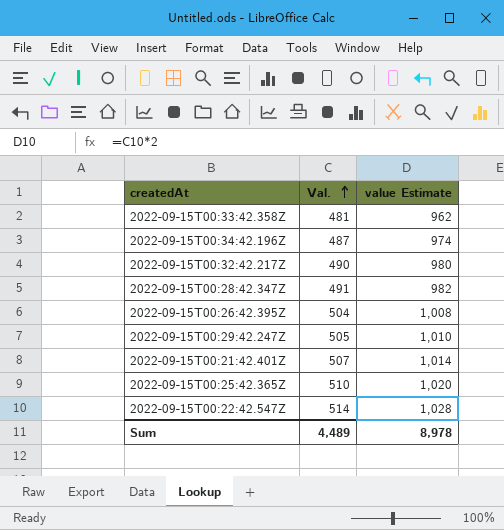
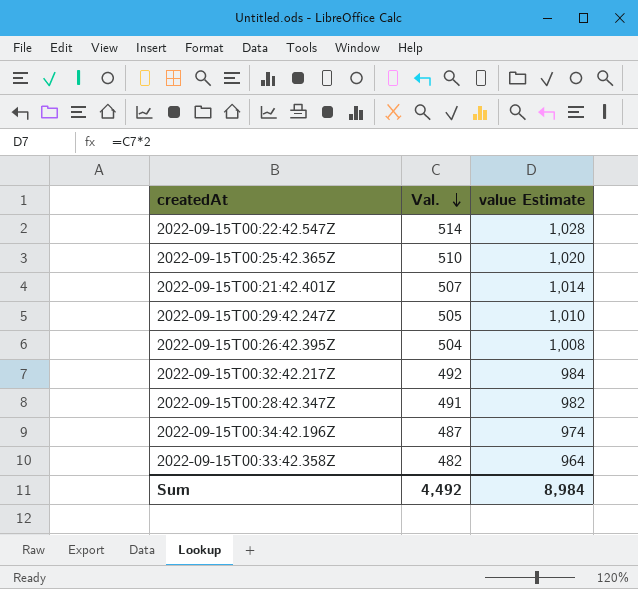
row order: Val. ascending -> Val. descending
2022-09-15T00:32:42.217Z | Val.: 490 -> 492
2022-09-15T00:32:42.217Z | value Estimate: 980 -> 984
2022-09-15T00:33:42.358Z | Val.: 481 -> 482
2022-09-15T00:33:42.358Z | value Estimate: 962 -> 964
Sum | Val.: 4,489 -> 4,492
Sum | value Estimate: 8,978 -> 8,984

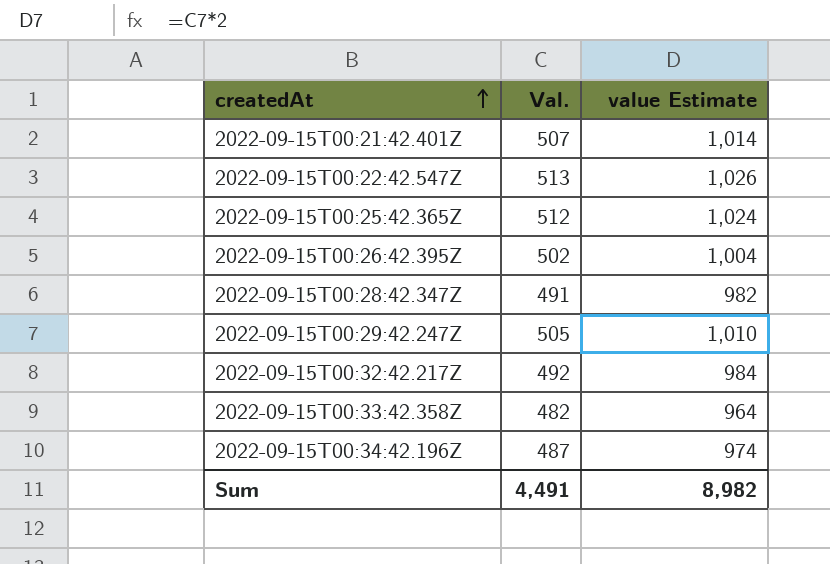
row order: Val. descending -> createdAt ascending
2022-09-15T00:22:42.547Z | Val.: 514 -> 513
2022-09-15T00:22:42.547Z | value Estimate: 1,028 -> 1,026
2022-09-15T00:25:42.365Z | Val.: 510 -> 512
2022-09-15T00:25:42.365Z | value Estimate: 1,020 -> 1,024
2022-09-15T00:26:42.395Z | Val.: 504 -> 502
2022-09-15T00:26:42.395Z | value Estimate: 1,008 -> 1,004
Sum | Val.: 4,492 -> 4,491
Sum | value Estimate: 8,984 -> 8,982

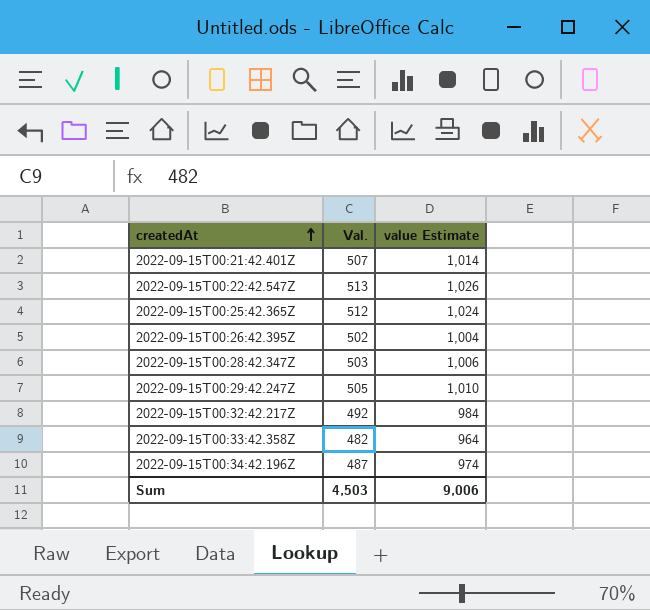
2022-09-15T00:28:42.347Z | Val.: 491 -> 503
2022-09-15T00:28:42.347Z | value Estimate: 982 -> 1,006
Sum | Val.: 4,491 -> 4,503
Sum | value Estimate: 8,982 -> 9,006

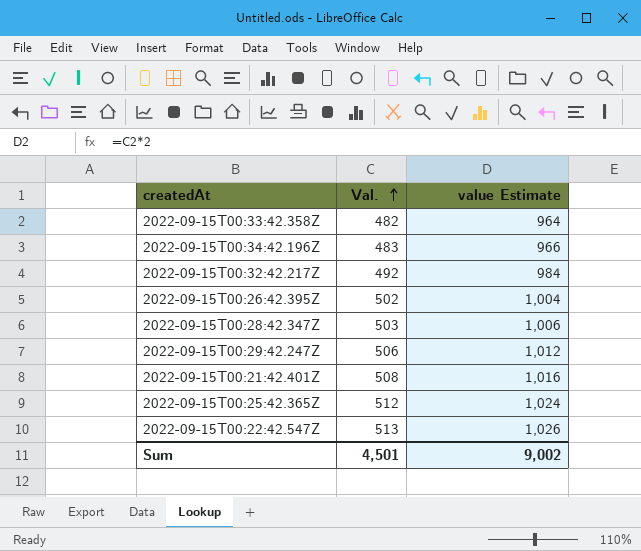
row order: createdAt ascending -> Val. ascending
2022-09-15T00:34:42.196Z | Val.: 487 -> 483
2022-09-15T00:34:42.196Z | value Estimate: 974 -> 966
2022-09-15T00:29:42.247Z | Val.: 505 -> 506
2022-09-15T00:29:42.247Z | value Estimate: 1,010 -> 1,012
2022-09-15T00:21:42.401Z | Val.: 507 -> 508
2022-09-15T00:21:42.401Z | value Estimate: 1,014 -> 1,016
Sum | Val.: 4,503 -> 4,501
Sum | value Estimate: 9,006 -> 9,002

